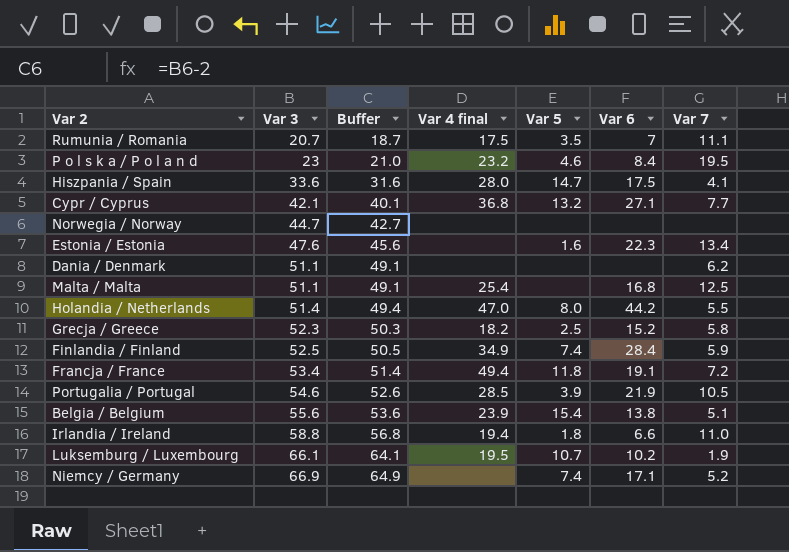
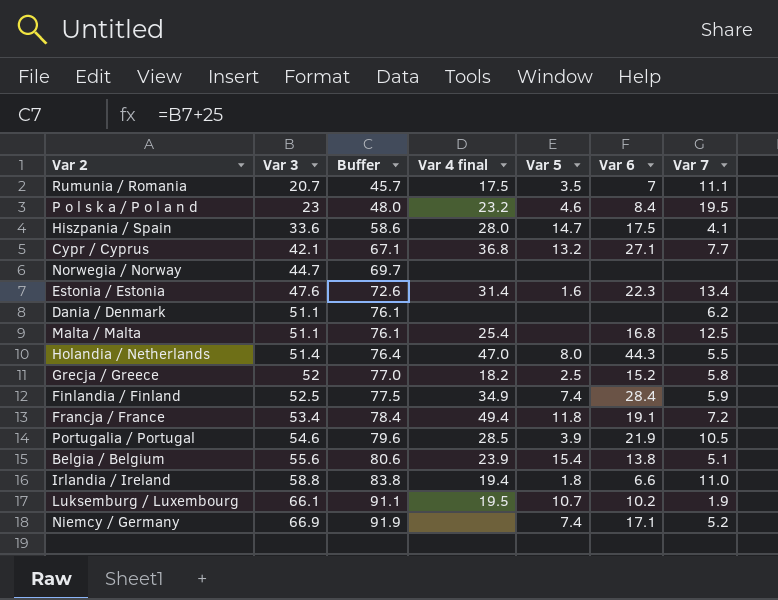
column Buffer | formula: [Var 3] - 2 -> [Var 3] + 25
Estonia / Estonia | Var 4 final: none -> 31.4
Holandia / Netherlands | Var 6: 44.2 -> 44.3
Grecja / Greece | Var 3: 52.3 -> 52

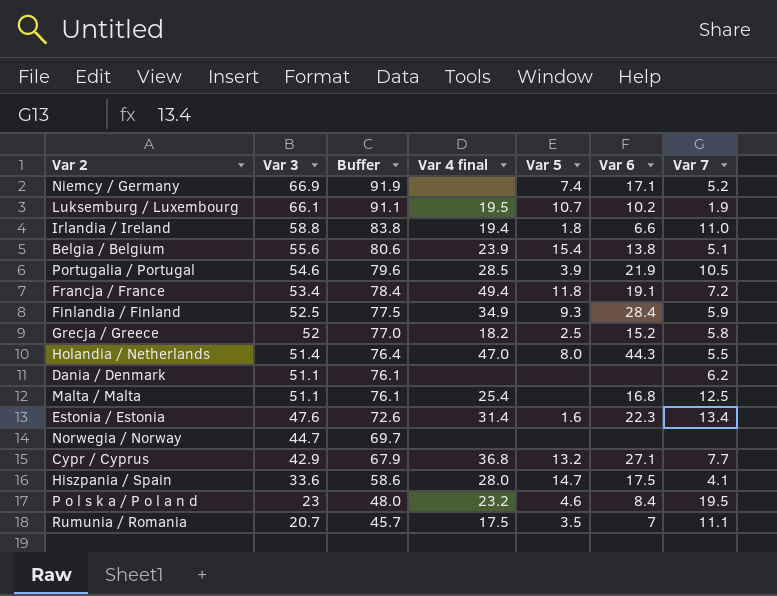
row order: Var 3 ascending -> Var 3 descending
Finlandia / Finland | Var 5: 7.4 -> 9.3
Cypr / Cyprus | Var 3: 42.1 -> 42.9
Cypr / Cyprus | Buffer: 67.1 -> 67.9

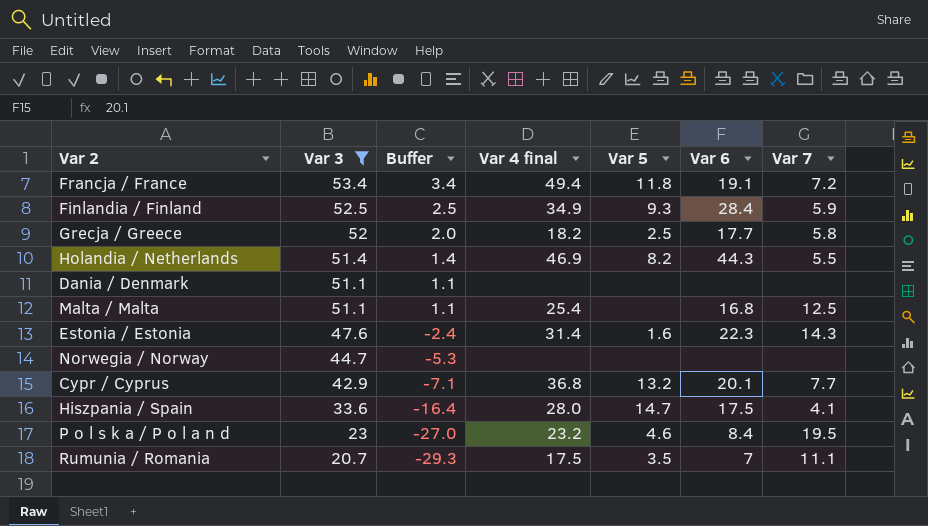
filter: none -> Var 3 <= 53.4
column Buffer | formula: [Var 3] + 25 -> [Var 3] - 50
Grecja / Greece | Var 6: 15.2 -> 17.7
Holandia / Netherlands | Var 4 final: 47.0 -> 46.9
Holandia / Netherlands | Var 5: 8.0 -> 8.2
Dania / Denmark | Var 7: 6.2 -> none
Estonia / Estonia | Var 7: 13.4 -> 14.3
Cypr / Cyprus | Var 6: 27.1 -> 20.1

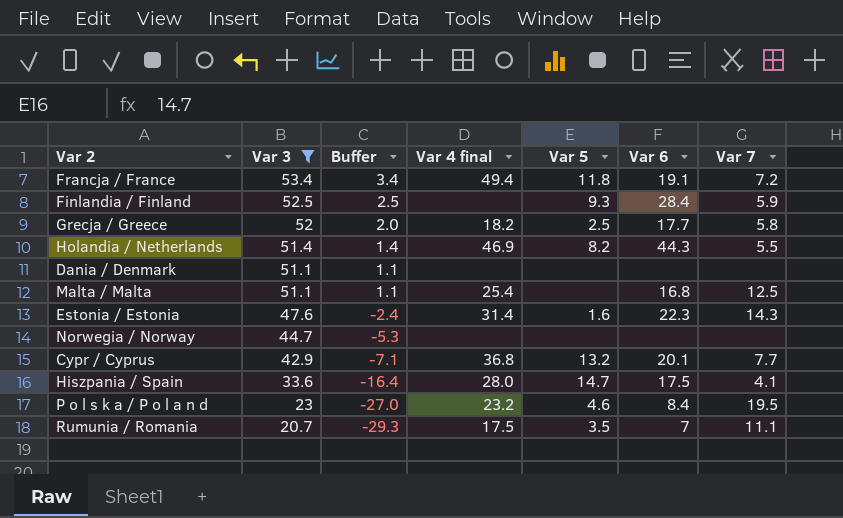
Finlandia / Finland | Var 4 final: 34.9 -> none

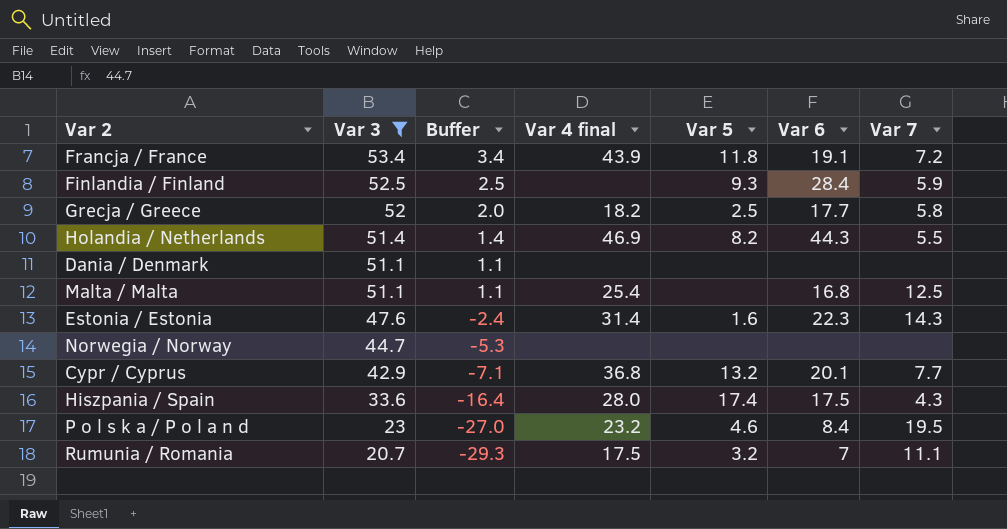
Francja / France | Var 4 final: 49.4 -> 43.9
Hiszpania / Spain | Var 5: 14.7 -> 17.4
Hiszpania / Spain | Var 7: 4.1 -> 4.3
Rumunia / Romania | Var 5: 3.5 -> 3.2

